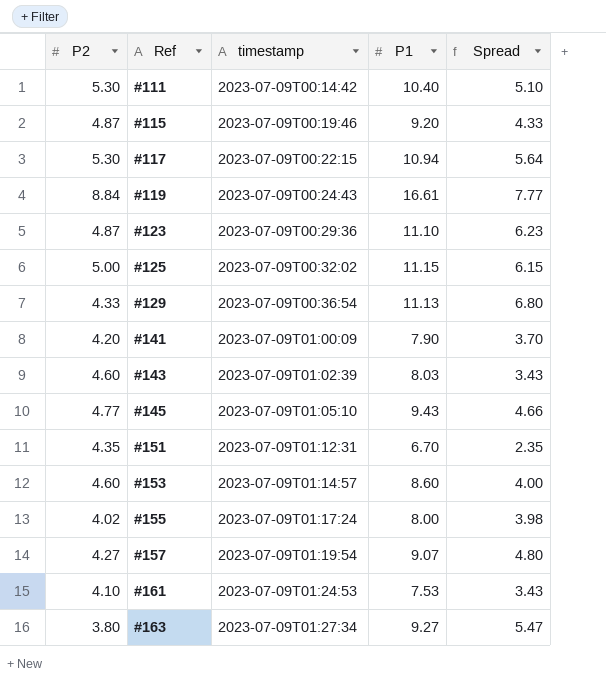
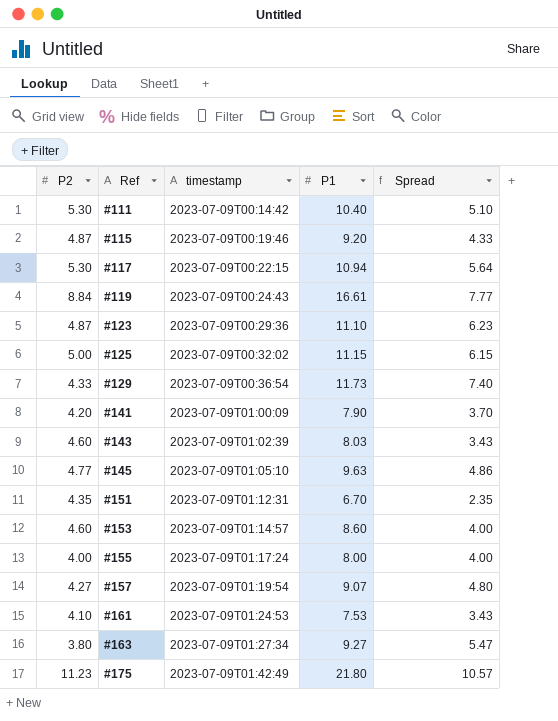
#129 | P1: 11.13 -> 11.73
#129 | Spread: 6.80 -> 7.40
#145 | P1: 9.43 -> 9.63
#145 | Spread: 4.66 -> 4.86
#155 | P2: 4.02 -> 4.00
#155 | Spread: 3.98 -> 4.00
row #175: none -> 11.23 | 2023-07-09T01:42:49 | 21.80 | 10.57

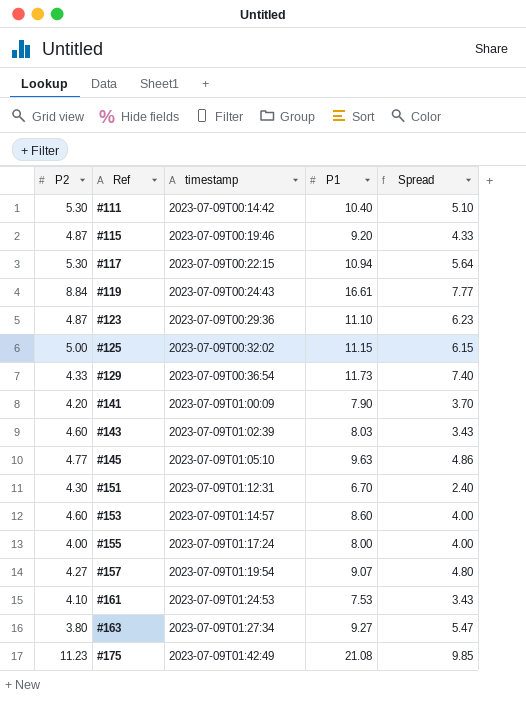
#151 | P2: 4.35 -> 4.30
#151 | Spread: 2.35 -> 2.40
#175 | P1: 21.80 -> 21.08
#175 | Spread: 10.57 -> 9.85

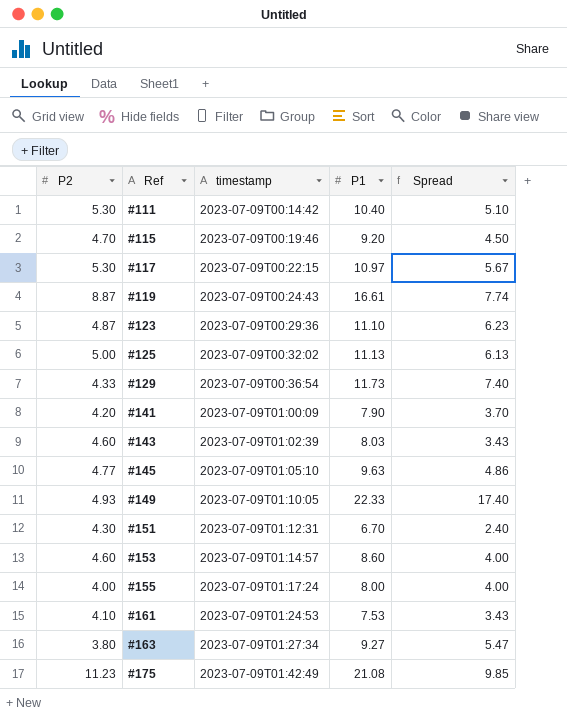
row #157: 4.27 | 2023-07-09T01:19:54 | 9.07 | 4.80 -> none
#115 | P2: 4.87 -> 4.70
#115 | Spread: 4.33 -> 4.50
#117 | P1: 10.94 -> 10.97
#117 | Spread: 5.64 -> 5.67
#119 | P2: 8.84 -> 8.87
#119 | Spread: 7.77 -> 7.74
#125 | P1: 11.15 -> 11.13
#125 | Spread: 6.15 -> 6.13
row #149: none -> 4.93 | 2023-07-09T01:10:05 | 22.33 | 17.40

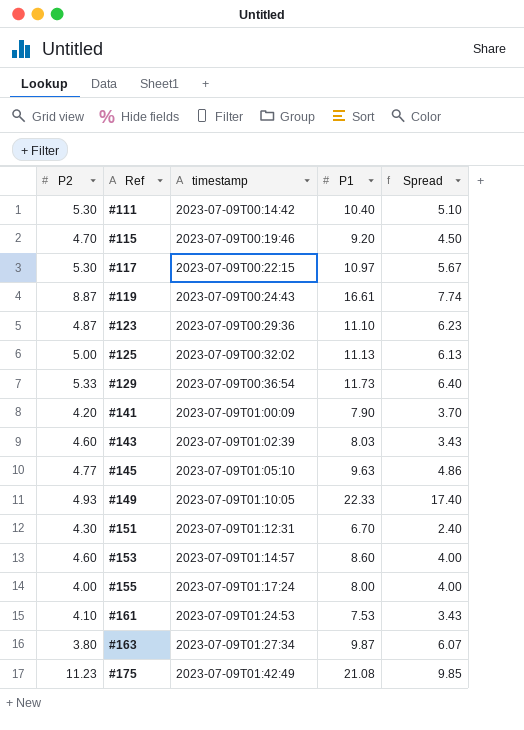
#129 | P2: 4.33 -> 5.33
#129 | Spread: 7.40 -> 6.40
#163 | P1: 9.27 -> 9.87
#163 | Spread: 5.47 -> 6.07

